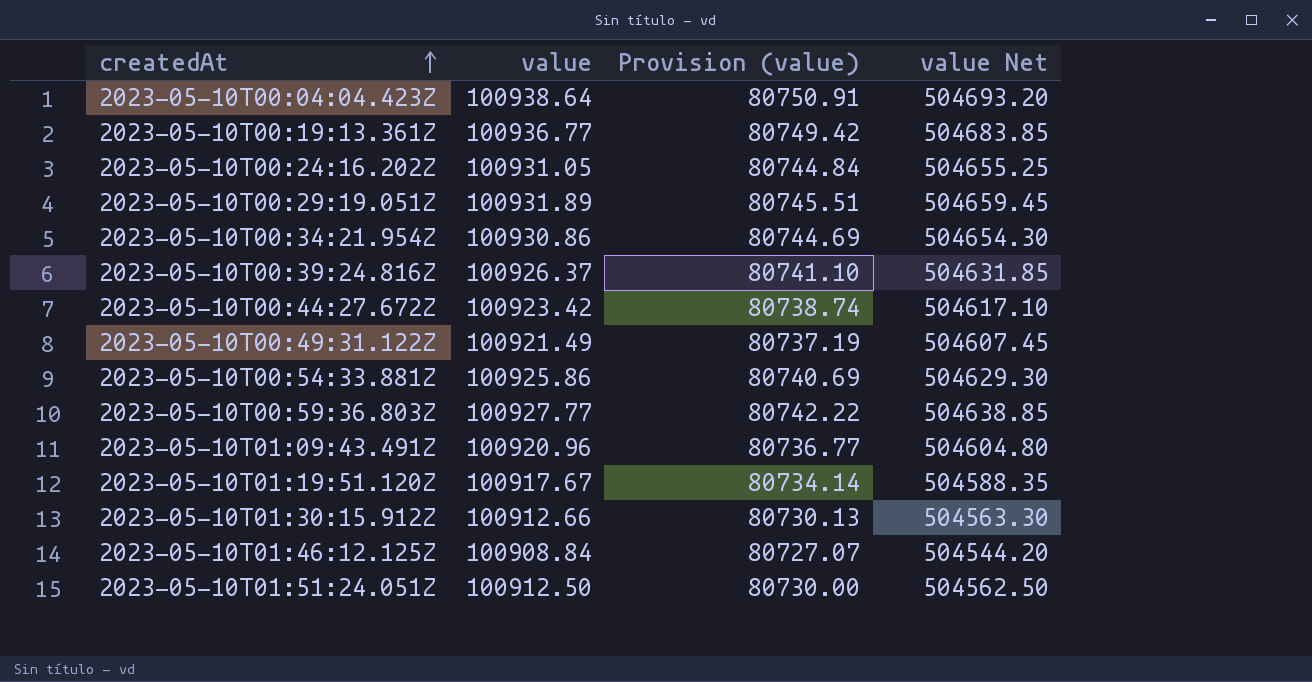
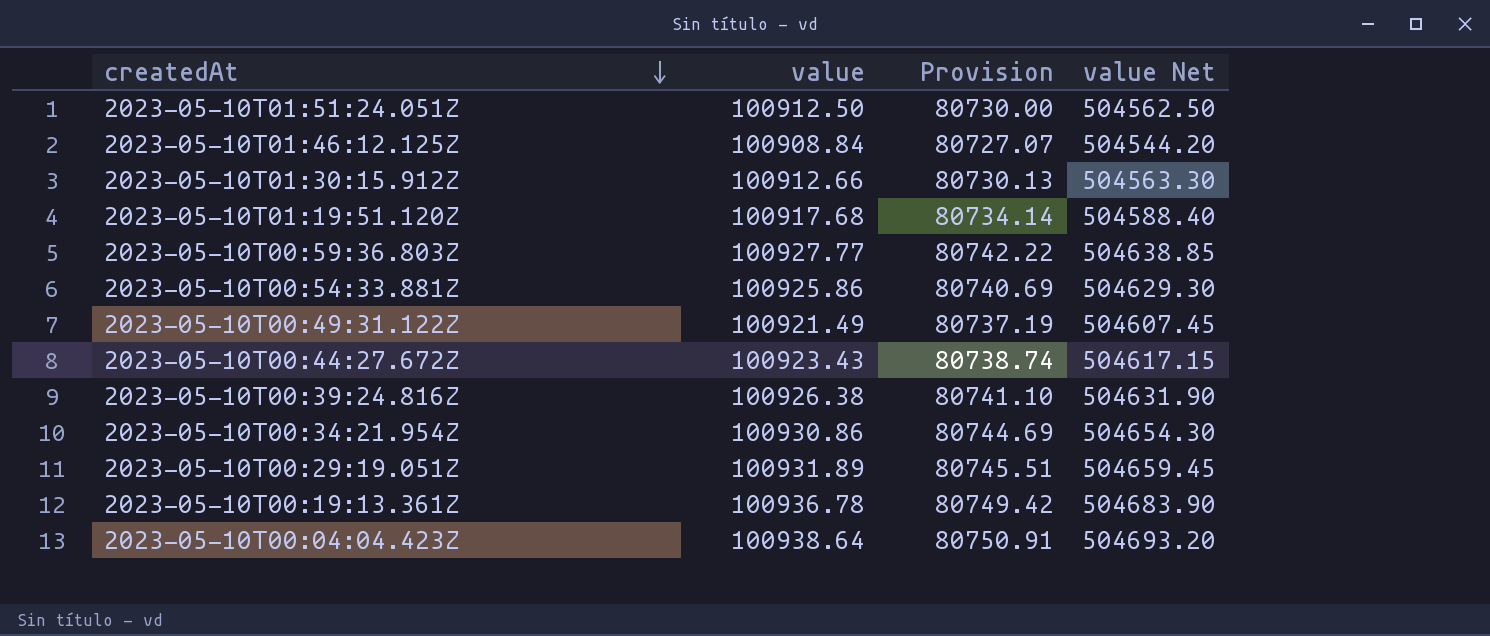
row order: createdAt ascending -> createdAt descending
column name: Provision (value) -> Provision
row 2023-05-10T00:24:16.202Z: 100931.05 | 80744.84 | 504655.25 -> none
row 2023-05-10T01:09:43.491Z: 100920.96 | 80736.77 | 504604.80 -> none
2023-05-10T01:19:51.120Z | value: 100917.67 -> 100917.68
2023-05-10T01:19:51.120Z | value Net: 504588.35 -> 504588.40
2023-05-10T00:44:27.672Z | value: 100923.42 -> 100923.43
2023-05-10T00:44:27.672Z | value Net: 504617.10 -> 504617.15
2023-05-10T00:39:24.816Z | value: 100926.37 -> 100926.38
2023-05-10T00:39:24.816Z | value Net: 504631.85 -> 504631.90
2023-05-10T00:19:13.361Z | value: 100936.77 -> 100936.78
2023-05-10T00:19:13.361Z | value Net: 504683.85 -> 504683.90

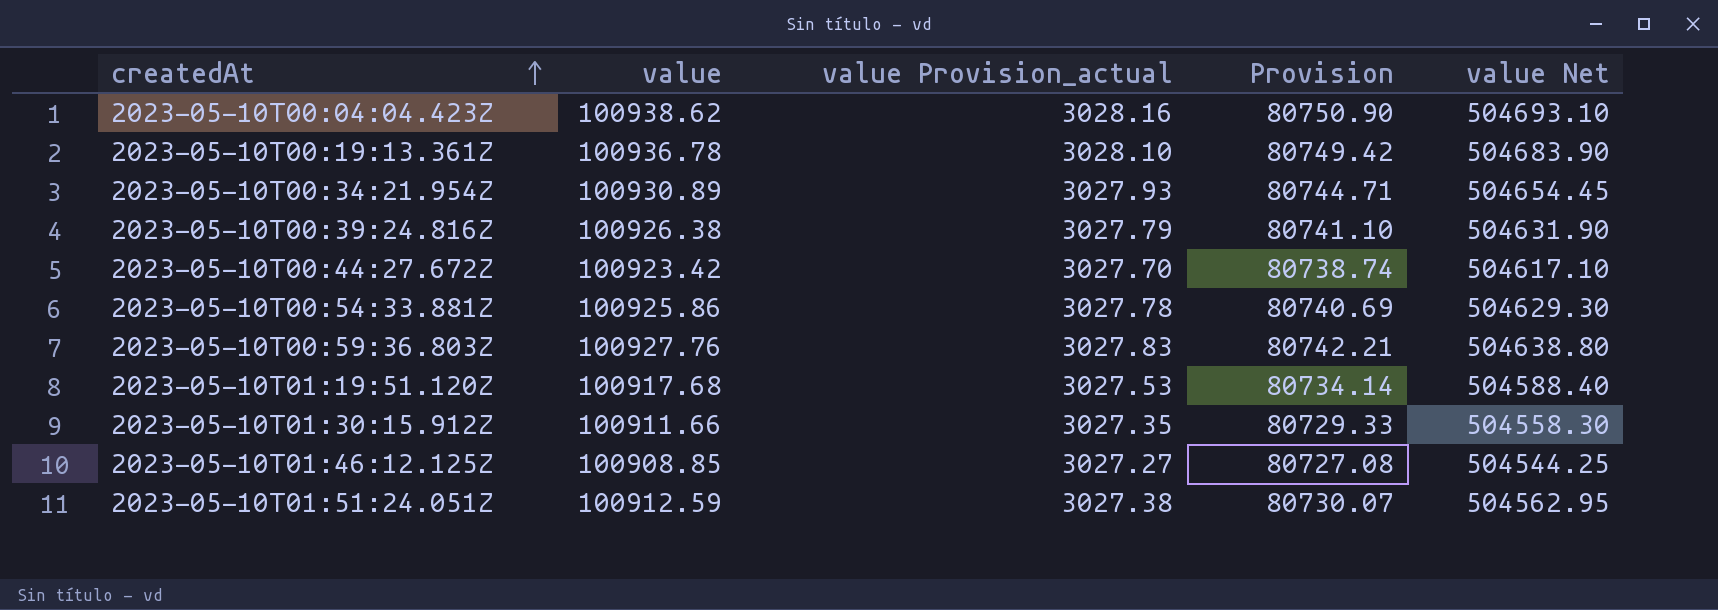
row order: createdAt descending -> createdAt ascending
column value Provision_actual | formula: none -> [value] * 0.03
row 2023-05-10T00:49:31.122Z: 100921.49 | 80737.19 | 504607.45 -> none
row 2023-05-10T00:29:19.051Z: 100931.89 | 80745.51 | 504659.45 -> none
2023-05-10T00:04:04.423Z | value: 100938.64 -> 100938.62
2023-05-10T00:04:04.423Z | Provision: 80750.91 -> 80750.90
2023-05-10T00:04:04.423Z | value Net: 504693.20 -> 504693.10
2023-05-10T00:34:21.954Z | value: 100930.86 -> 100930.89
2023-05-10T00:34:21.954Z | Provision: 80744.69 -> 80744.71
2023-05-10T00:34:21.954Z | value Net: 504654.30 -> 504654.45
2023-05-10T00:44:27.672Z | value: 100923.43 -> 100923.42
2023-05-10T00:44:27.672Z | value Net: 504617.15 -> 504617.10
2023-05-10T00:59:36.803Z | value: 100927.77 -> 100927.76
2023-05-10T00:59:36.803Z | Provision: 80742.22 -> 80742.21
2023-05-10T00:59:36.803Z | value Net: 504638.85 -> 504638.80
2023-05-10T01:30:15.912Z | value: 100912.66 -> 100911.66
2023-05-10T01:30:15.912Z | Provision: 80730.13 -> 80729.33
2023-05-10T01:30:15.912Z | value Net: 504563.30 -> 504558.30
2023-05-10T01:46:12.125Z | value: 100908.84 -> 100908.85
2023-05-10T01:46:12.125Z | Provision: 80727.07 -> 80727.08
2023-05-10T01:46:12.125Z | value Net: 504544.20 -> 504544.25
2023-05-10T01:51:24.051Z | value: 100912.50 -> 100912.59
2023-05-10T01:51:24.051Z | Provision: 80730.00 -> 80730.07
2023-05-10T01:51:24.051Z | value Net: 504562.50 -> 504562.95

